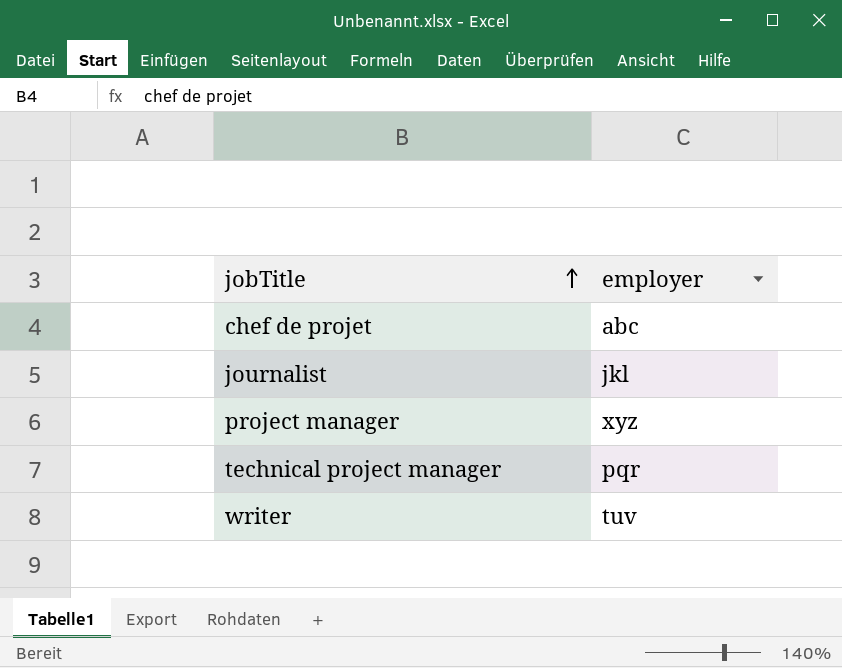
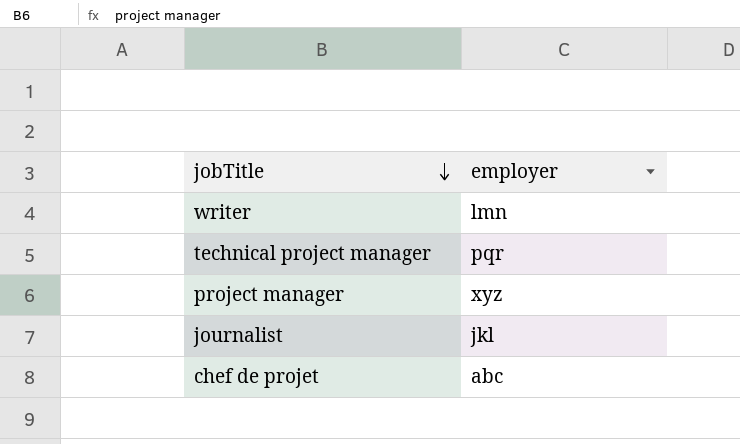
row order: jobTitle ascending -> jobTitle descending
writer | employer: tuv -> lmn

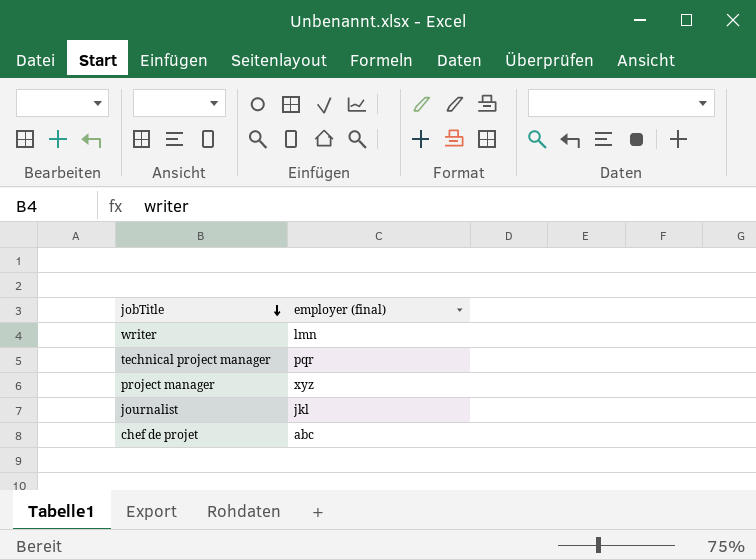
column name: employer -> employer (final)

